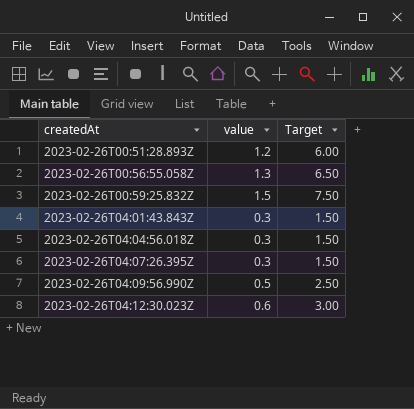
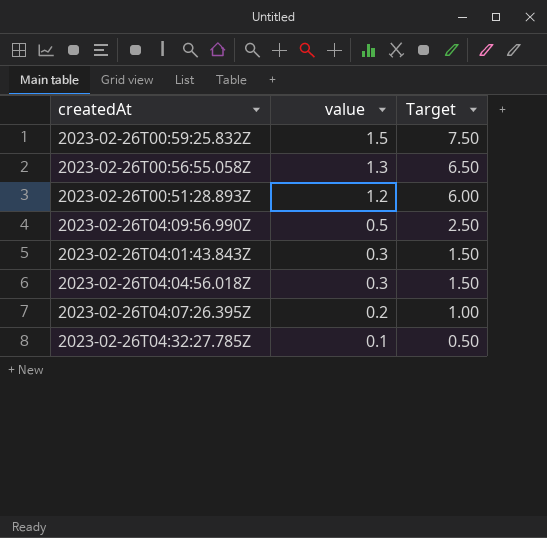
row order: createdAt ascending -> value descending
row 2023-02-26T04:12:30.023Z: 0.6 | 3.00 -> none
2023-02-26T04:07:26.395Z | value: 0.3 -> 0.2
2023-02-26T04:07:26.395Z | Target: 1.50 -> 1.00
row 2023-02-26T04:32:27.785Z: none -> 0.1 | 0.50

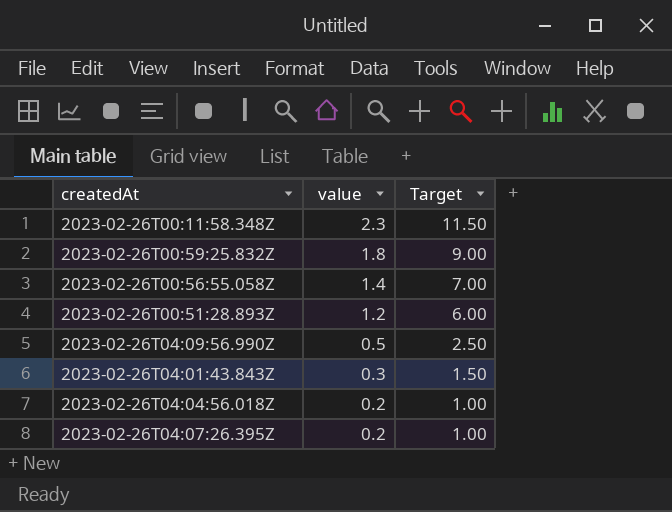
row 2023-02-26T04:32:27.785Z: 0.1 | 0.50 -> none
row 2023-02-26T00:11:58.348Z: none -> 2.3 | 11.50
2023-02-26T00:59:25.832Z | value: 1.5 -> 1.8
2023-02-26T00:59:25.832Z | Target: 7.50 -> 9.00
2023-02-26T00:56:55.058Z | value: 1.3 -> 1.4
2023-02-26T00:56:55.058Z | Target: 6.50 -> 7.00
2023-02-26T04:04:56.018Z | value: 0.3 -> 0.2
2023-02-26T04:04:56.018Z | Target: 1.50 -> 1.00

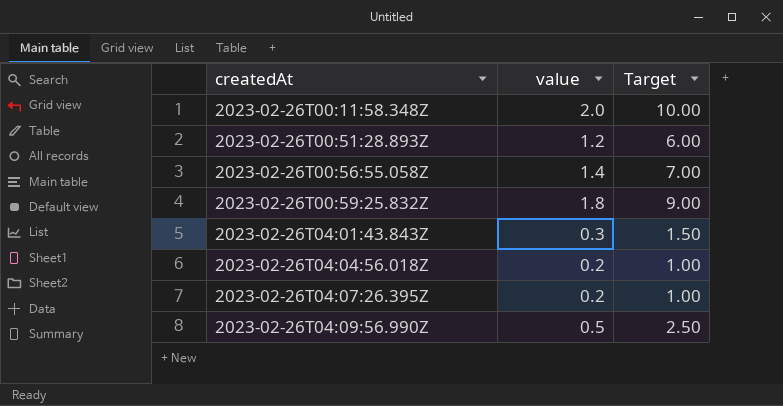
row order: value descending -> createdAt ascending
2023-02-26T00:11:58.348Z | value: 2.3 -> 2.0
2023-02-26T00:11:58.348Z | Target: 11.50 -> 10.00

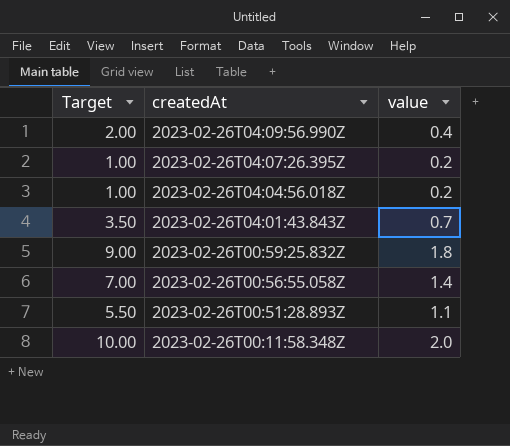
row order: createdAt ascending -> createdAt descending
column Target | position: 3 -> 1
2023-02-26T04:09:56.990Z | Target: 2.50 -> 2.00
2023-02-26T04:09:56.990Z | value: 0.5 -> 0.4
2023-02-26T04:01:43.843Z | Target: 1.50 -> 3.50
2023-02-26T04:01:43.843Z | value: 0.3 -> 0.7
2023-02-26T00:51:28.893Z | Target: 6.00 -> 5.50
2023-02-26T00:51:28.893Z | value: 1.2 -> 1.1

